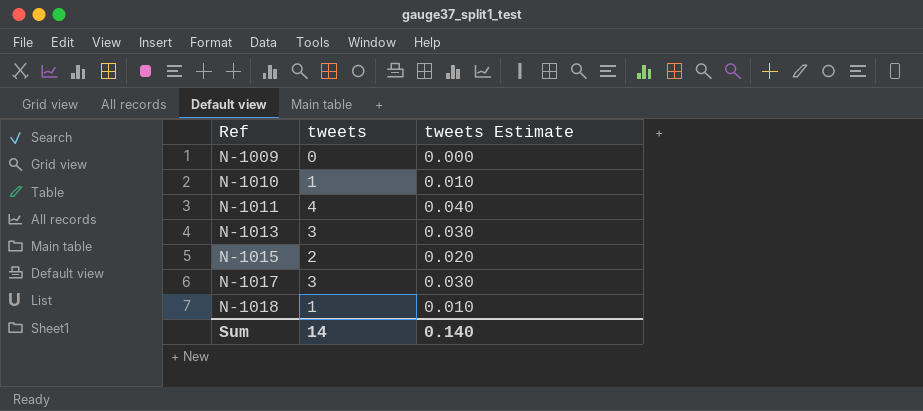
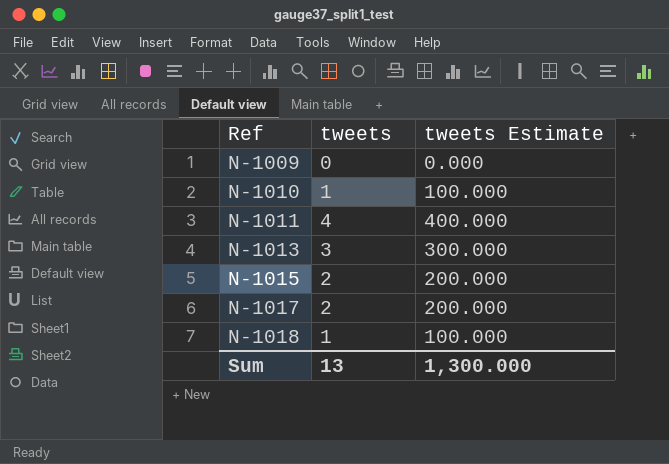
column tweets Estimate | formula: [tweets] * 0.01 -> [tweets] * 100
N-1017 | tweets: 3 -> 2
Sum | tweets: 14 -> 13
Sum | tweets Estimate: 0.140 -> 1,300.000

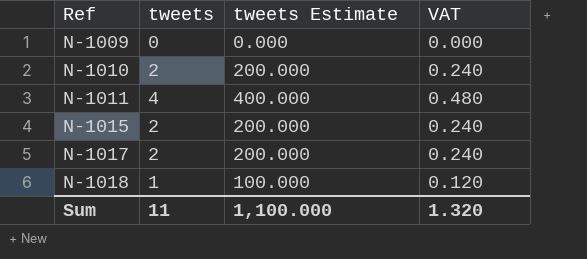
column VAT | formula: none -> [tweets] * 0.12
row N-1013: 3 | 300.000 -> none
N-1010 | tweets: 1 -> 2
N-1010 | tweets Estimate: 100.000 -> 200.000
Sum | tweets: 13 -> 11
Sum | tweets Estimate: 1,300.000 -> 1,100.000

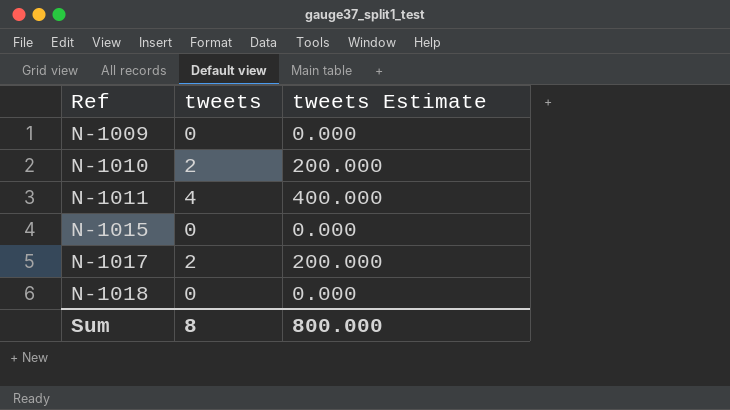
column VAT | formula: [tweets] * 0.12 -> none
N-1015 | tweets: 2 -> 0
N-1015 | tweets Estimate: 200.000 -> 0.000
N-1018 | tweets: 1 -> 0
N-1018 | tweets Estimate: 100.000 -> 0.000
Sum | tweets: 11 -> 8
Sum | tweets Estimate: 1,100.000 -> 800.000

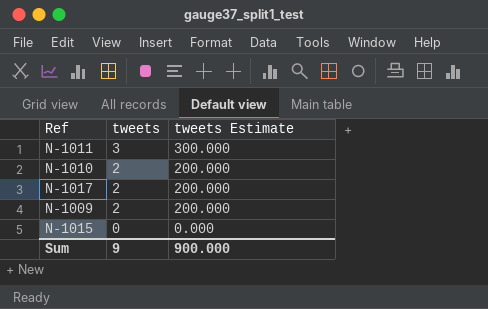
row order: Ref ascending -> tweets descending
row N-1018: 0 | 0.000 -> none
N-1011 | tweets: 4 -> 3
N-1011 | tweets Estimate: 400.000 -> 300.000
N-1009 | tweets: 0 -> 2
N-1009 | tweets Estimate: 0.000 -> 200.000
Sum | tweets: 8 -> 9
Sum | tweets Estimate: 800.000 -> 900.000

